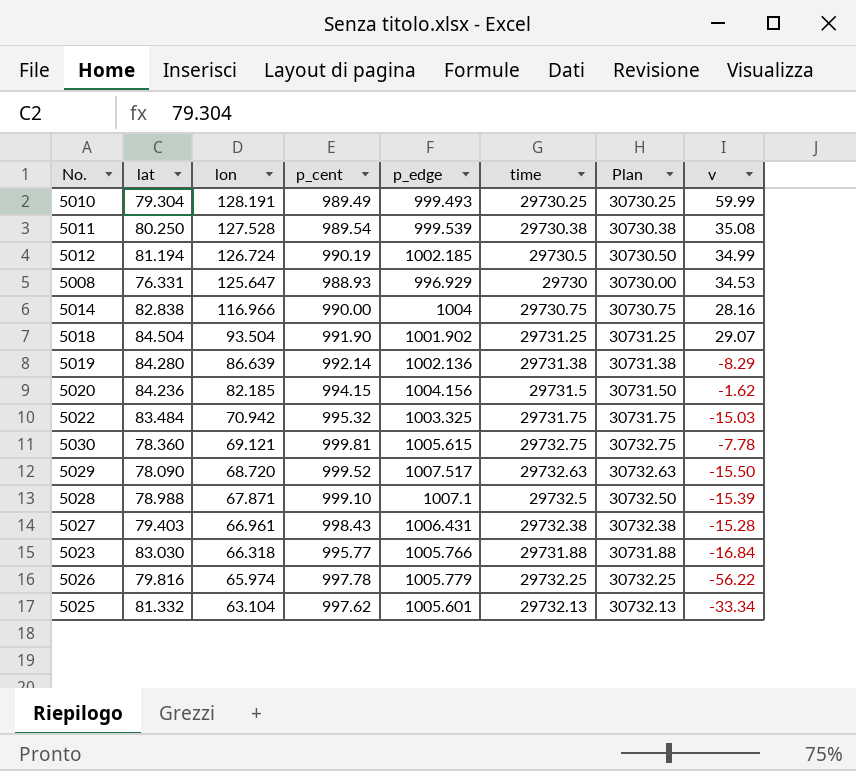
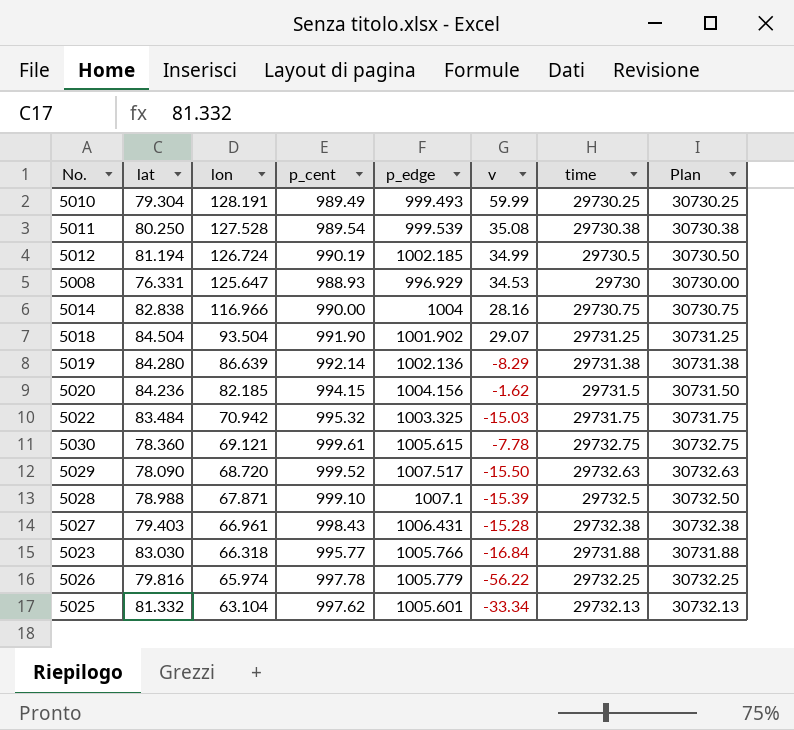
column v | position: 8 -> 6
5030 | p_cent: 999.81 -> 999.61

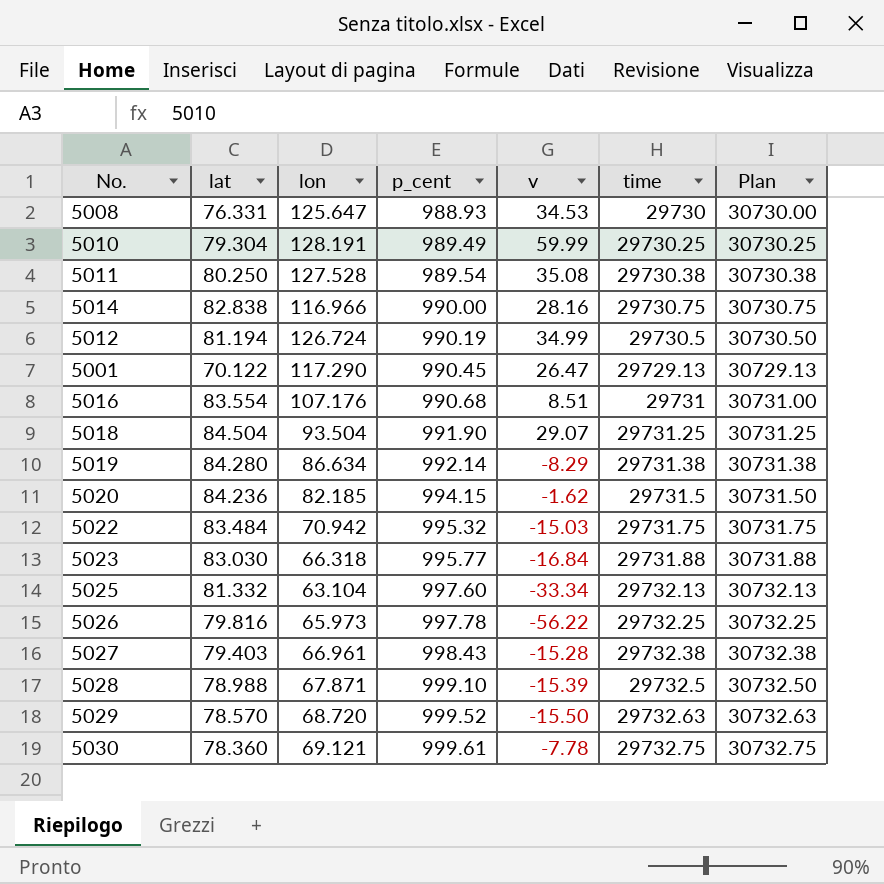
row order: lon descending -> p_cent ascending
column p_edge | position: 5 -> none
row 5001: none -> 70.122 | 117.290 | 990.45 | 26.47 | 29729.13 | 30729.13
row 5016: none -> 83.554 | 107.176 | 990.68 | 8.51 | 29731 | 30731.00
5019 | lon: 86.639 -> 86.634
5025 | p_cent: 997.62 -> 997.60
5026 | lon: 65.974 -> 65.973
5029 | lat: 78.090 -> 78.570

